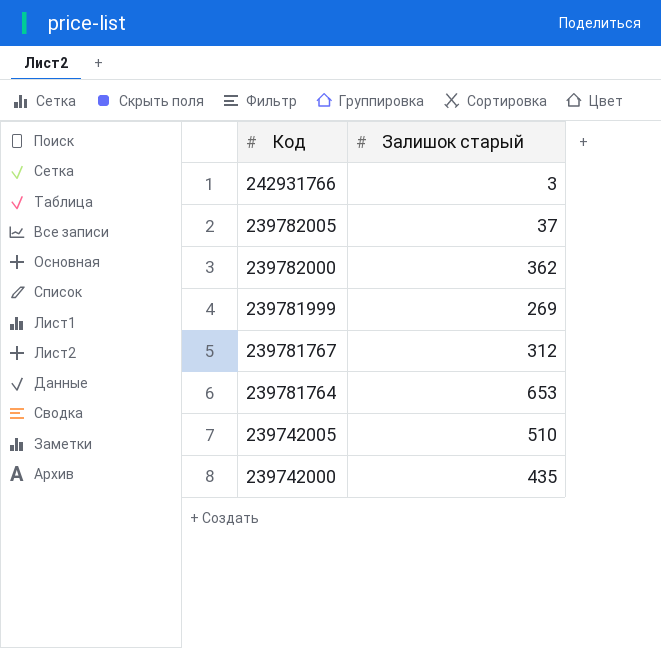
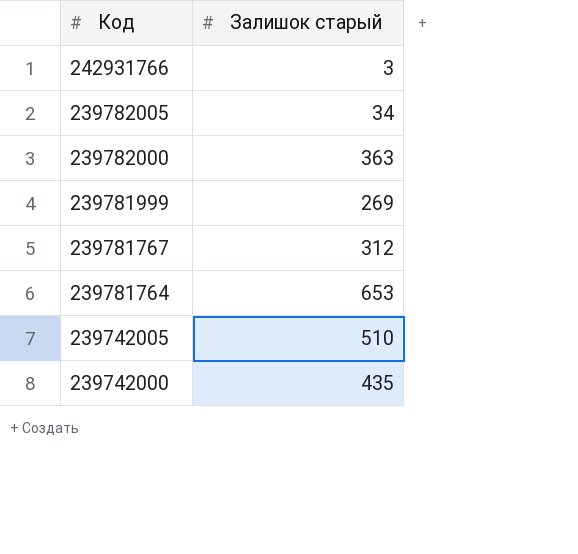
239782005 | Залишок старый: 37 -> 34
239782000 | Залишок старый: 362 -> 363

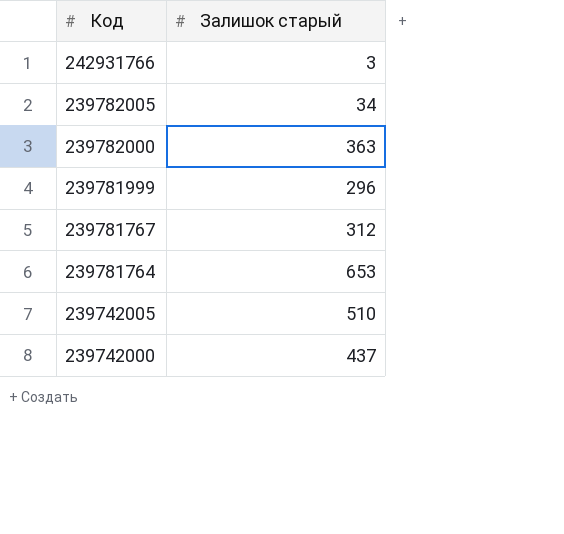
239781999 | Залишок старый: 269 -> 296
239742000 | Залишок старый: 435 -> 437

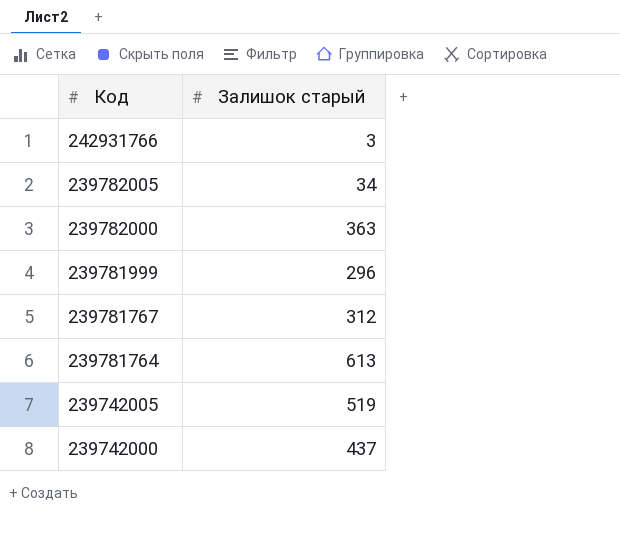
239781764 | Залишок старый: 653 -> 613
239742005 | Залишок старый: 510 -> 519

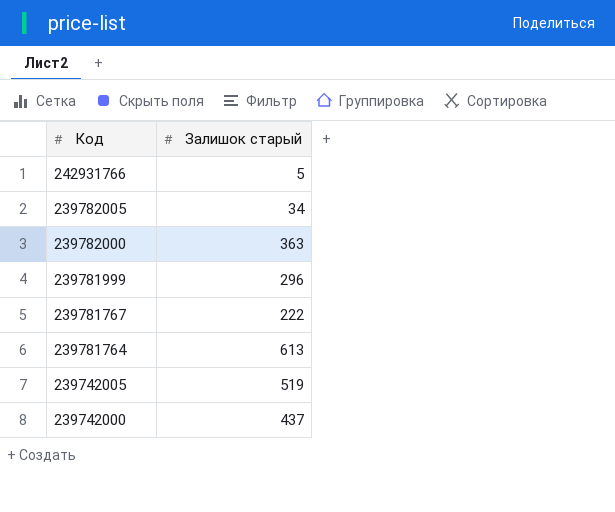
242931766 | Залишок старый: 3 -> 5
239781767 | Залишок старый: 312 -> 222

